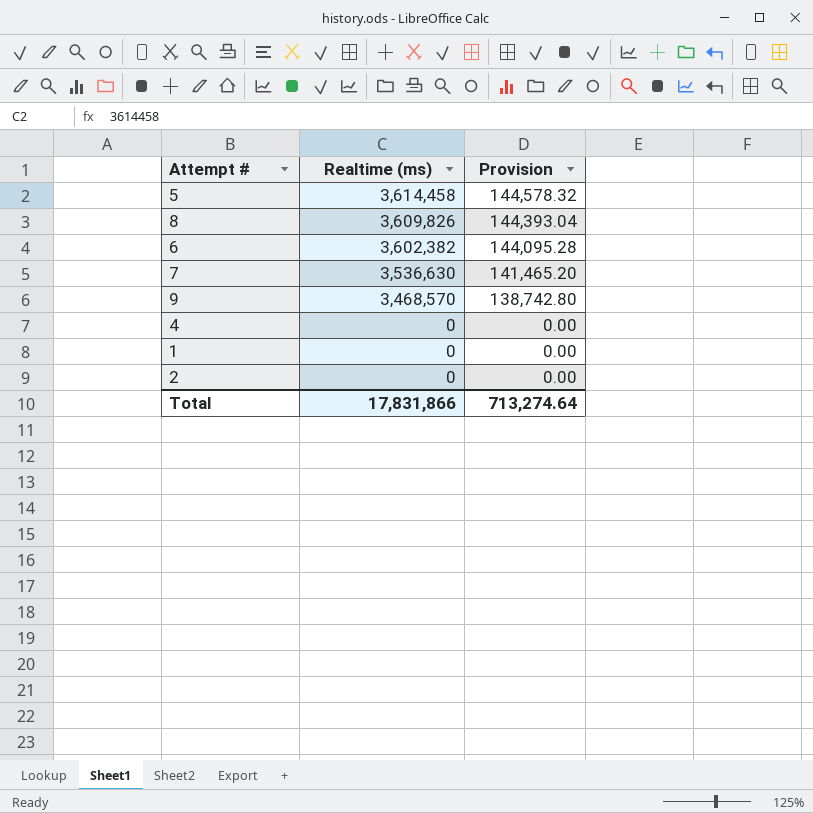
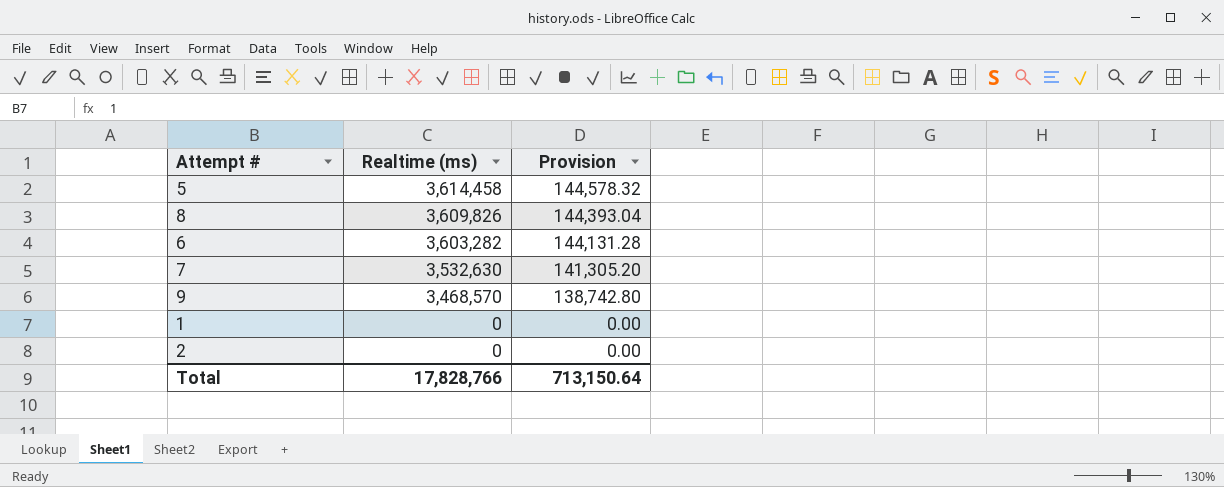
row 4: 0 | 0.00 -> none
6 | Realtime (ms): 3,602,382 -> 3,603,282
6 | Provision: 144,095.28 -> 144,131.28
7 | Realtime (ms): 3,536,630 -> 3,532,630
7 | Provision: 141,465.20 -> 141,305.20
Total | Realtime (ms): 17,831,866 -> 17,828,766
Total | Provision: 713,274.64 -> 713,150.64

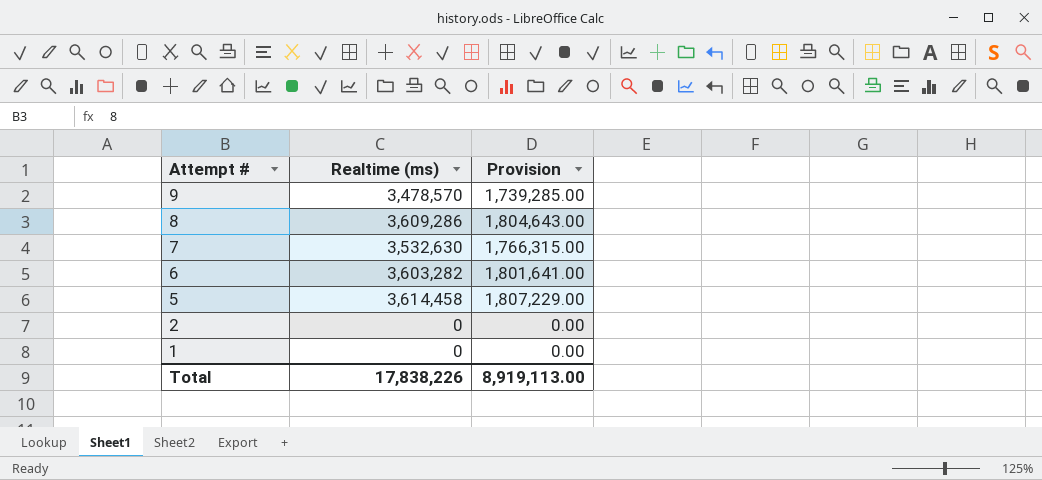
row order: Realtime (ms) descending -> Attempt # descending
column Provision | formula: [Realtime (ms)] * 0.04 -> [Realtime (ms)] * 0.5
9 | Realtime (ms): 3,468,570 -> 3,478,570
8 | Realtime (ms): 3,609,826 -> 3,609,286
Total | Realtime (ms): 17,828,766 -> 17,838,226
Total | Provision: 713,150.64 -> 8,919,113.00

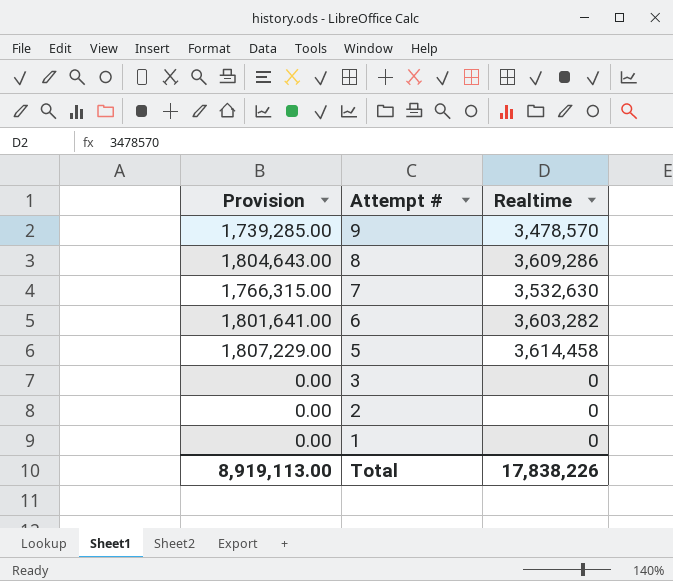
column Provision | position: 3 -> 1
column name: Realtime (ms) -> Realtime
row 3: none -> 0.00 | 0

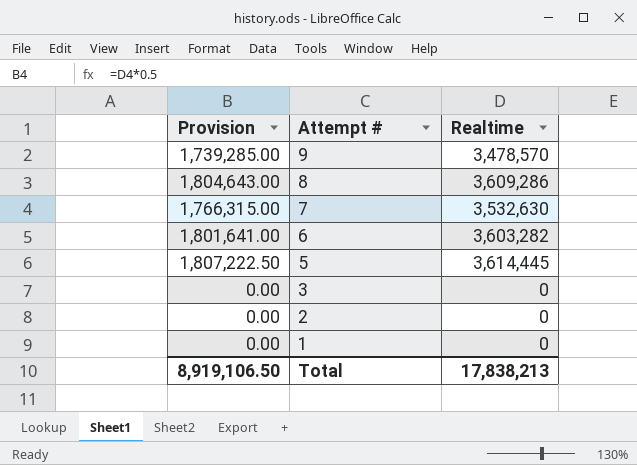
5 | Provision: 1,807,229.00 -> 1,807,222.50
5 | Realtime: 3,614,458 -> 3,614,445
Total | Provision: 8,919,113.00 -> 8,919,106.50
Total | Realtime: 17,838,226 -> 17,838,213

